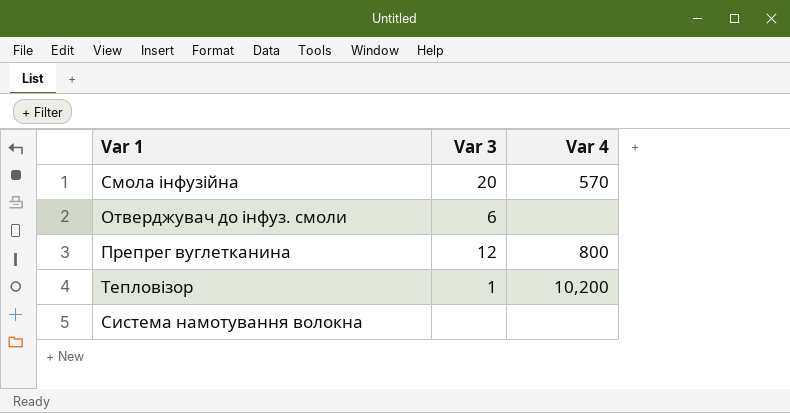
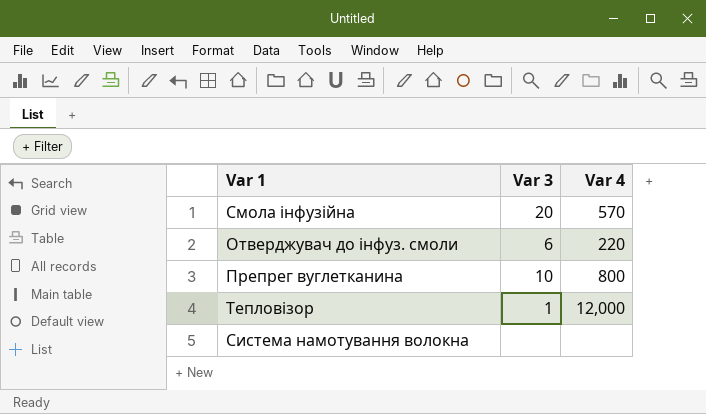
Отверджувач до інфуз. смоли | Var 4: none -> 220
Препрег вуглетканина | Var 3: 12 -> 10
Тепловізор | Var 4: 10,200 -> 12,000

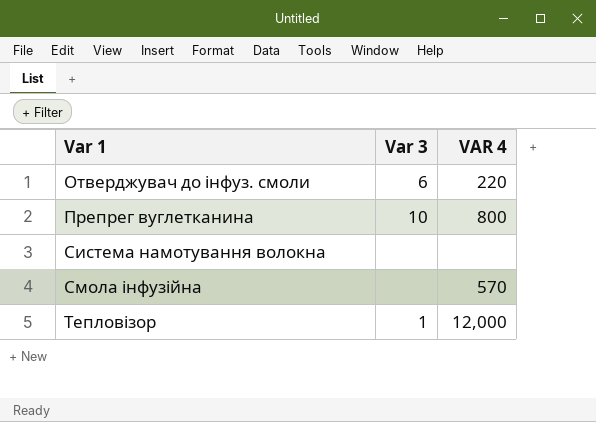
row order: none -> Var 1 ascending
column name: Var 4 -> VAR 4
Смола інфузійна | Var 3: 20 -> none

